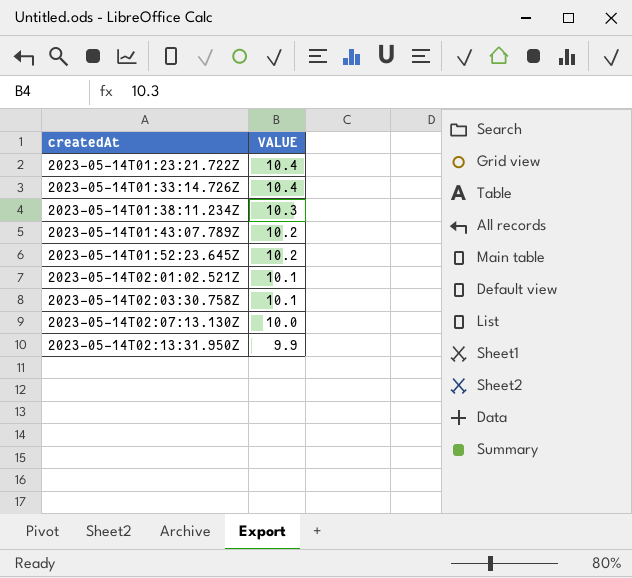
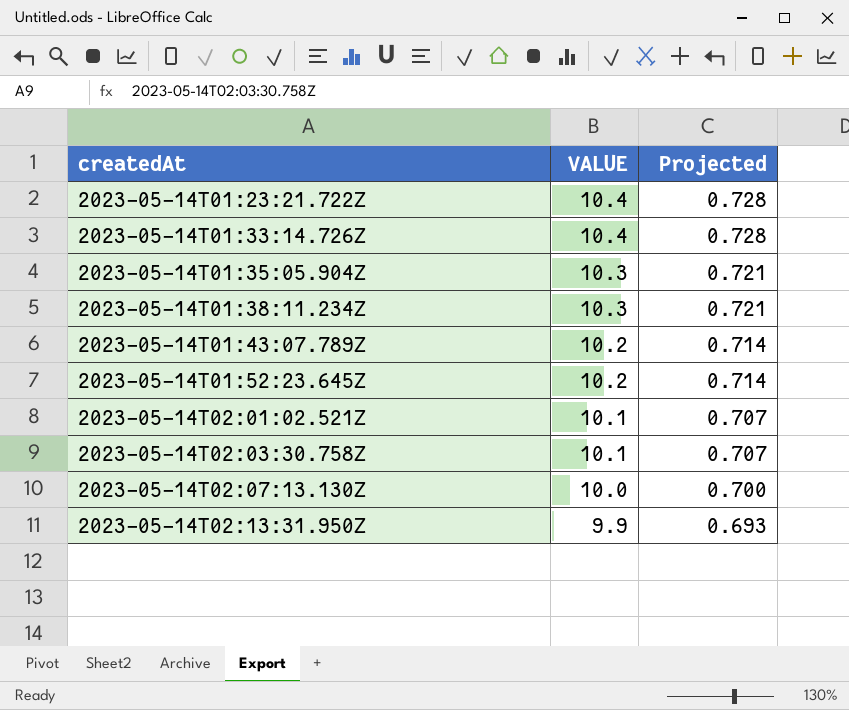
column Projected | formula: none -> [VALUE] * 0.07
row 2023-05-14T01:35:05.904Z: none -> 10.3 | 0.721

